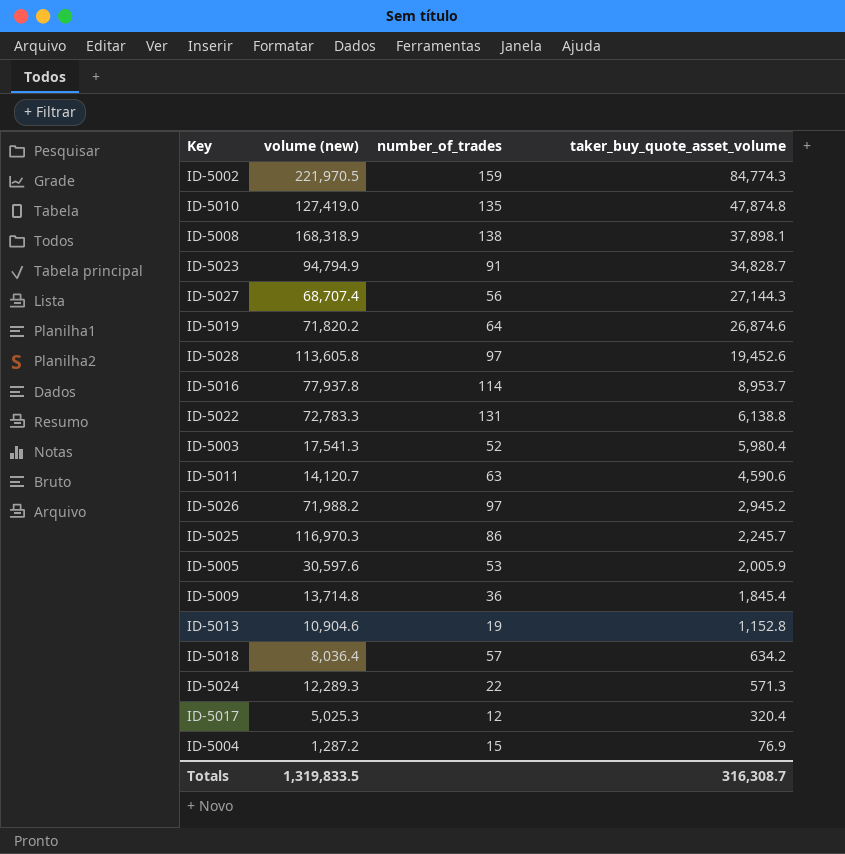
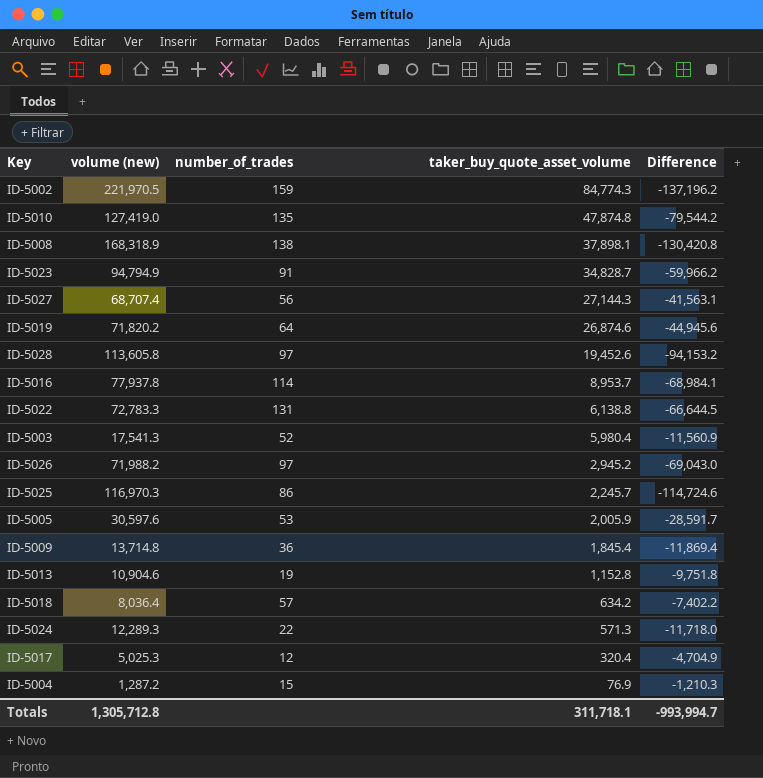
column Difference | formula: none -> [taker_buy_quote_asset_volume] - [volume (new)]
row ID-5011: 14,120.7 | 63 | 4,590.6 -> none
Totals | volume (new): 1,319,833.5 -> 1,305,712.8
Totals | taker_buy_quote_asset_volume: 316,308.7 -> 311,718.1

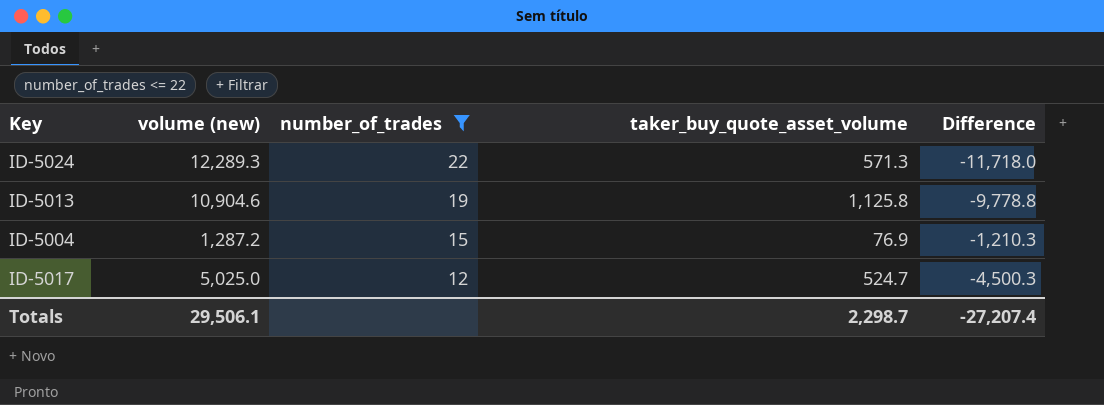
filter: none -> number_of_trades <= 22
row order: taker_buy_quote_asset_volume descending -> number_of_trades descending
ID-5013 | taker_buy_quote_asset_volume: 1,152.8 -> 1,125.8
ID-5013 | Difference: -9,751.8 -> -9,778.8
ID-5017 | volume (new): 5,025.3 -> 5,025.0
ID-5017 | taker_buy_quote_asset_volume: 320.4 -> 524.7
ID-5017 | Difference: -4,704.9 -> -4,500.3
Totals | volume (new): 1,305,712.8 -> 29,506.1
Totals | taker_buy_quote_asset_volume: 311,718.1 -> 2,298.7
Totals | Difference: -993,994.7 -> -27,207.4

